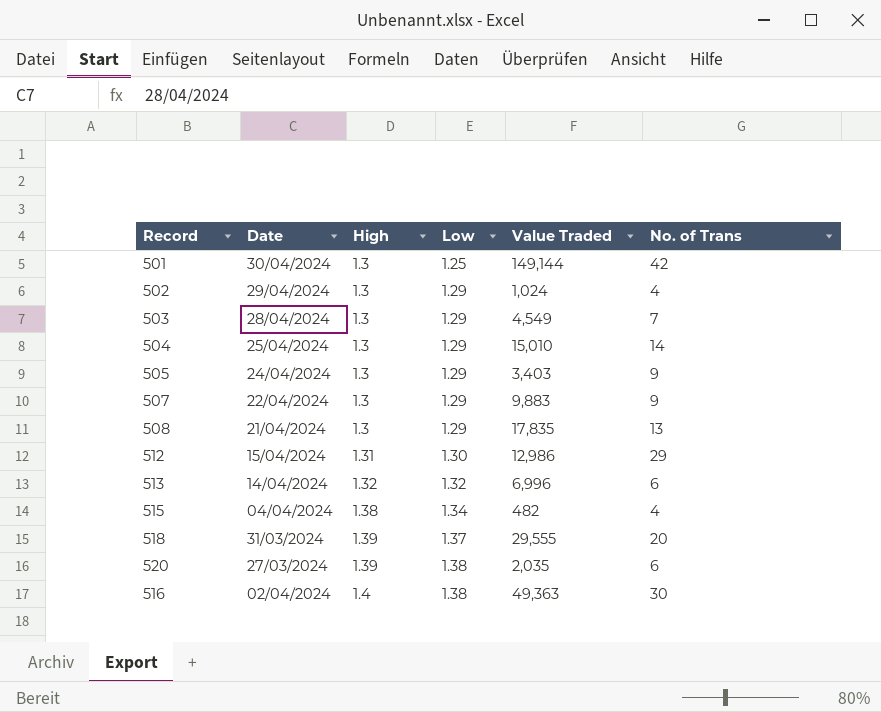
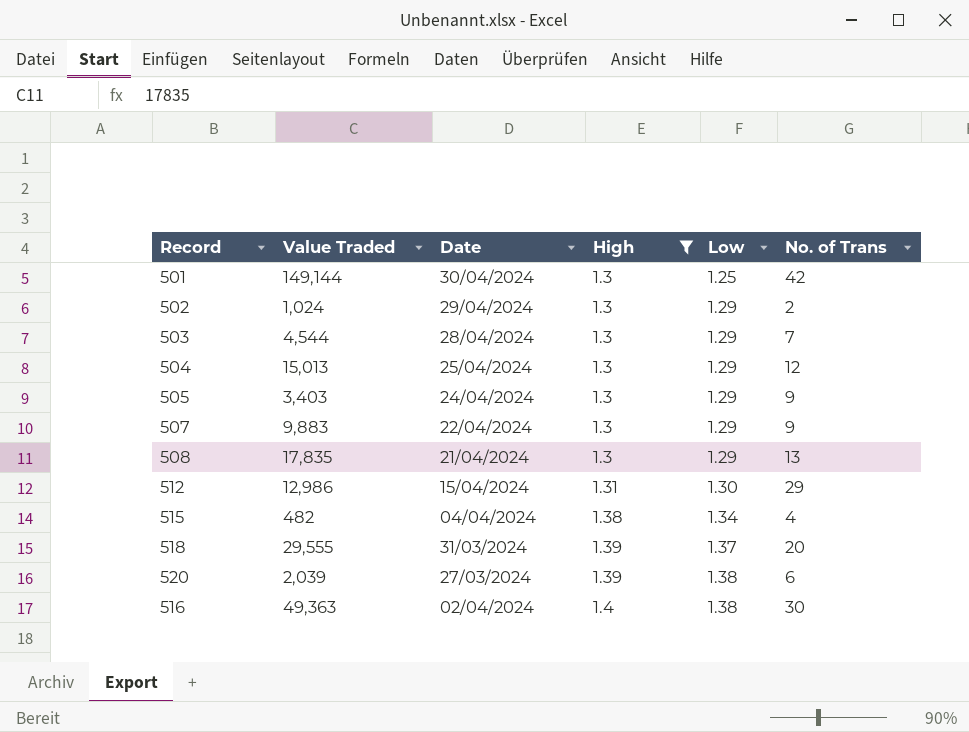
filter: none -> High != 1.32
column Value Traded | position: 5 -> 2
502 | No. of Trans: 4 -> 2
503 | Value Traded: 4,549 -> 4,544
504 | Value Traded: 15,010 -> 15,013
504 | No. of Trans: 14 -> 12
520 | Value Traded: 2,035 -> 2,039

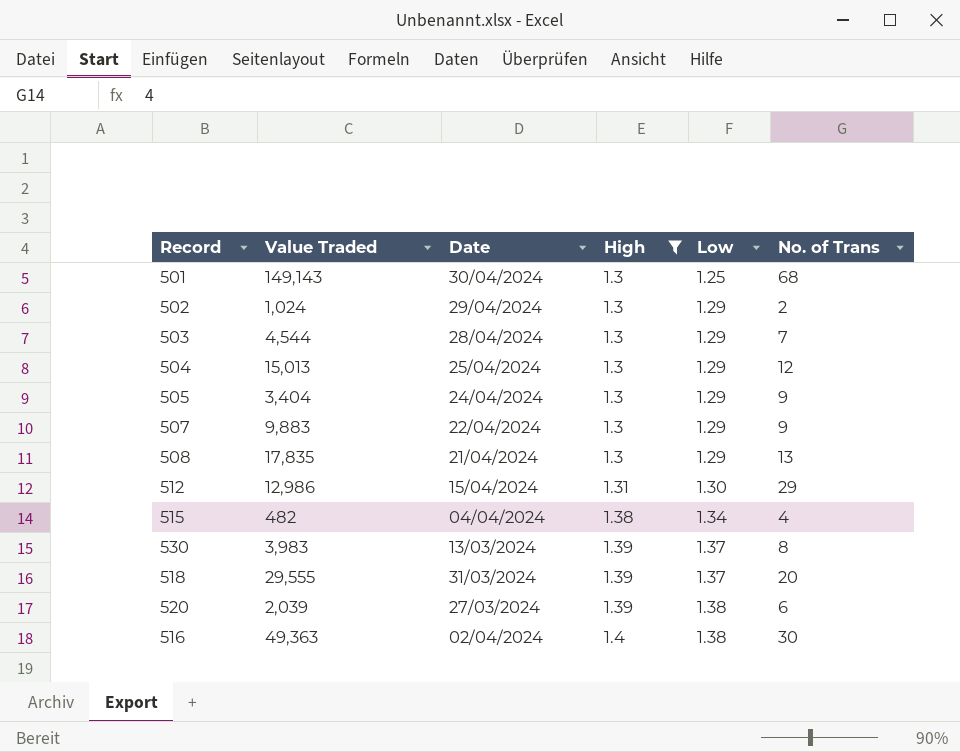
501 | Value Traded: 149,144 -> 149,143
501 | No. of Trans: 42 -> 68
505 | Value Traded: 3,403 -> 3,404
row 530: none -> 3,983 | 13/03/2024 | 1.39 | 1.37 | 8

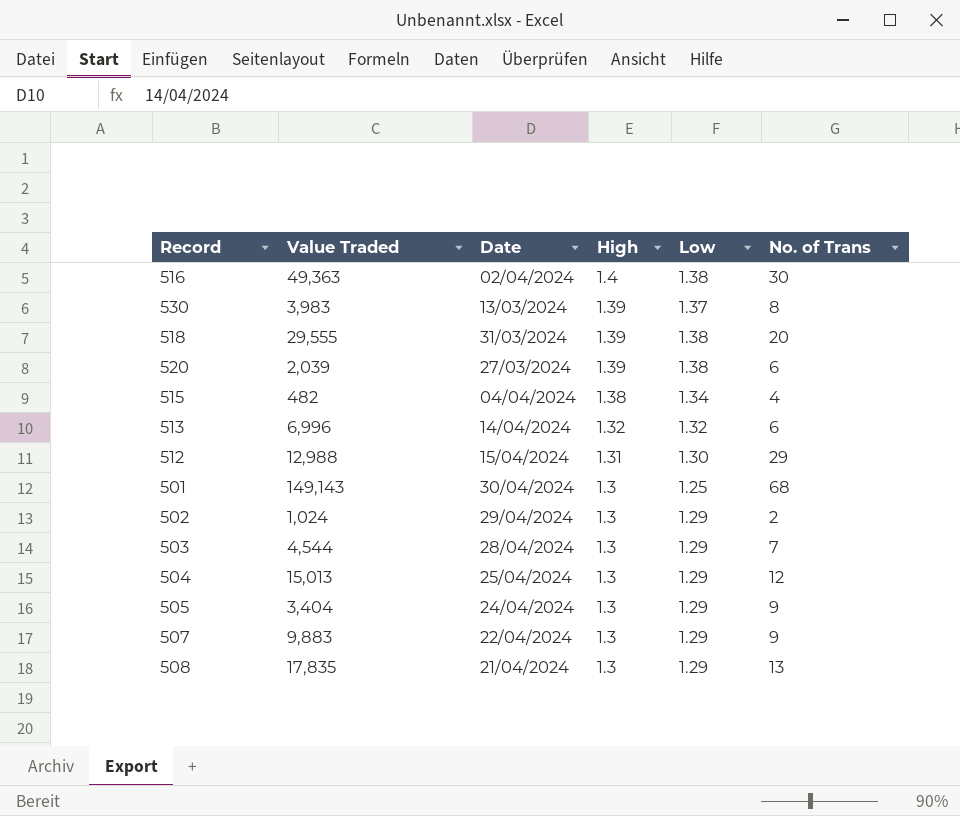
filter: High != 1.32 -> none
row order: High ascending -> High descending
518 | Low: 1.37 -> 1.38
512 | Value Traded: 12,986 -> 12,988

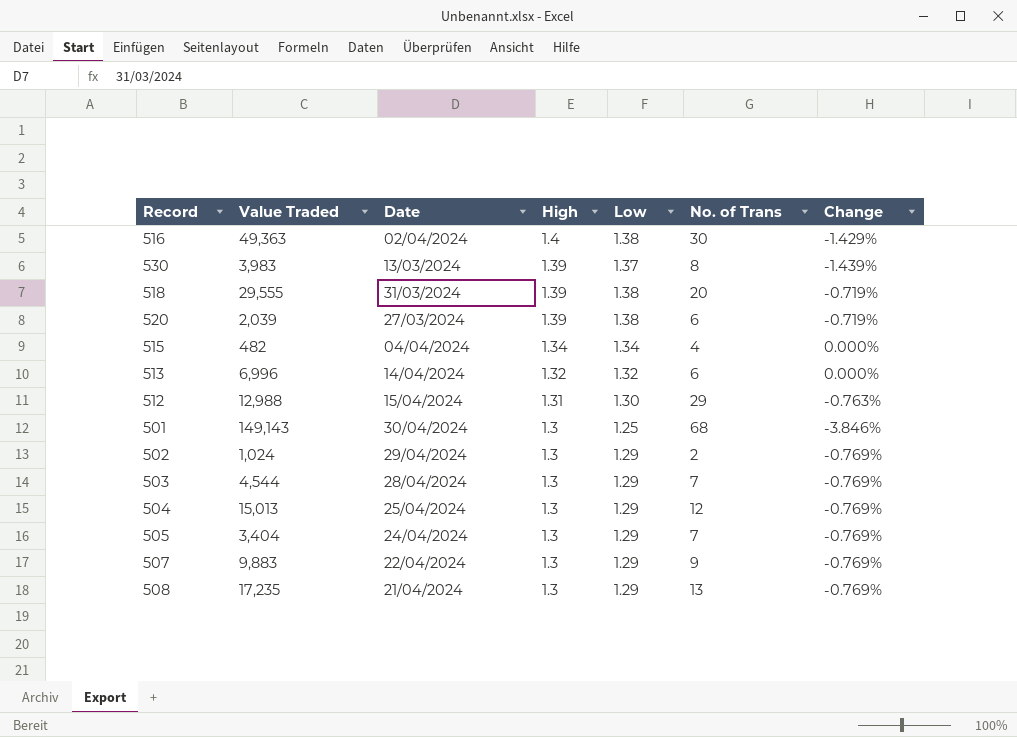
column Change | formula: none -> ([Low] - [High]) / [High]
515 | High: 1.38 -> 1.34
505 | No. of Trans: 9 -> 7
508 | Value Traded: 17,835 -> 17,235

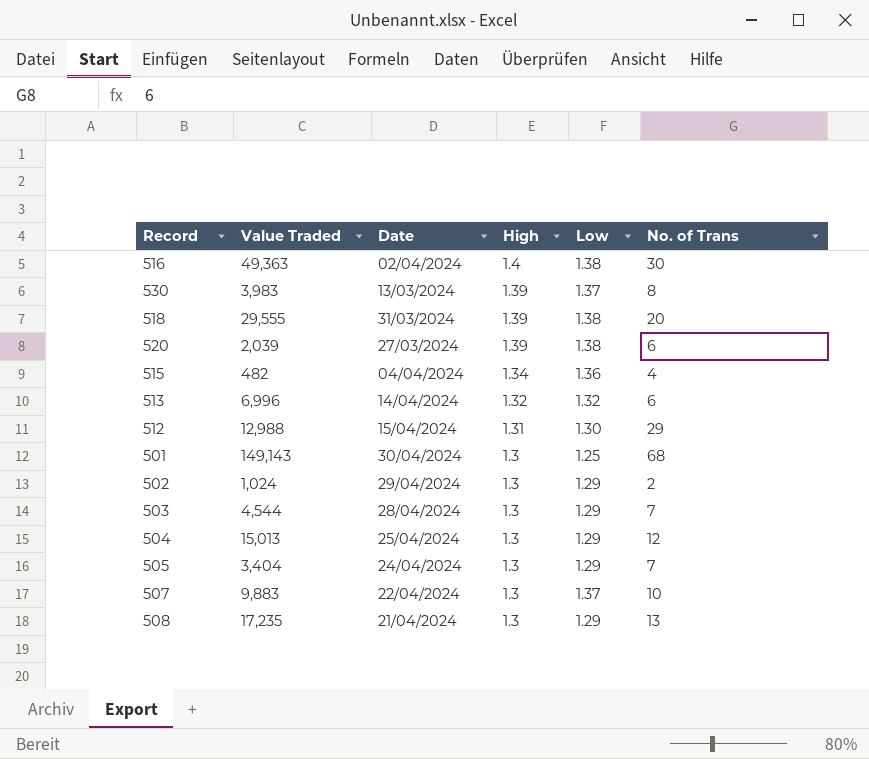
column Change | formula: ([Low] - [High]) / [High] -> none
515 | Low: 1.34 -> 1.36
507 | Low: 1.29 -> 1.37
507 | No. of Trans: 9 -> 10

